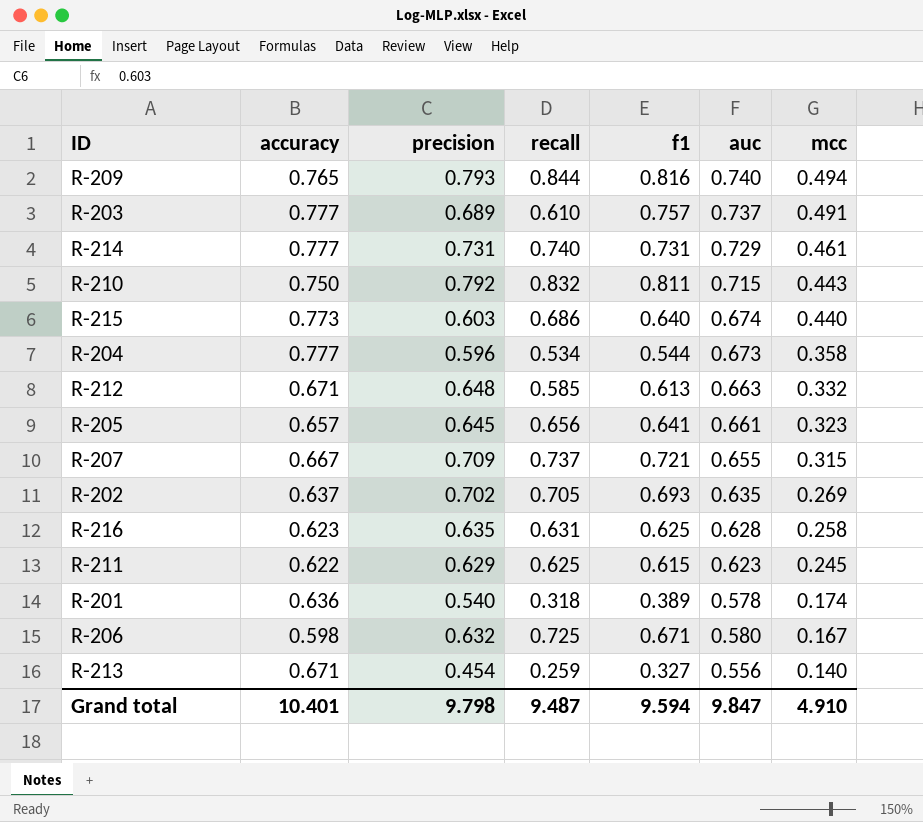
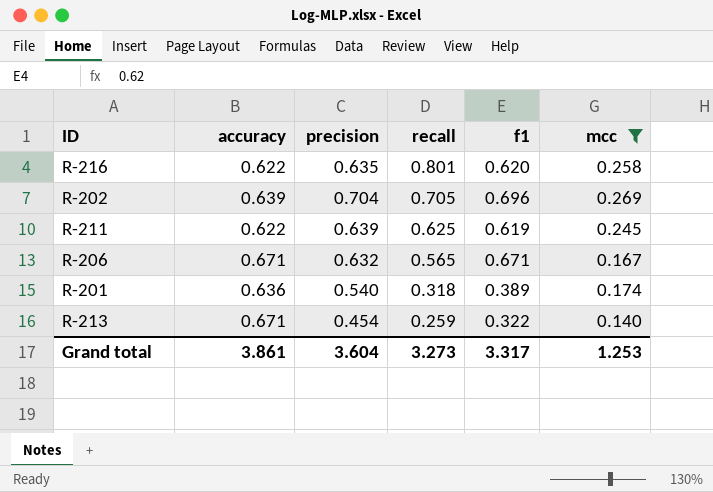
filter: none -> mcc <= 0.269
row order: mcc descending -> recall descending
column auc | position: 6 -> none
R-216 | accuracy: 0.623 -> 0.622
R-216 | recall: 0.631 -> 0.801
R-216 | f1: 0.625 -> 0.620
R-202 | accuracy: 0.637 -> 0.639
R-202 | precision: 0.702 -> 0.704
R-202 | f1: 0.693 -> 0.696
R-211 | precision: 0.629 -> 0.639
R-211 | f1: 0.615 -> 0.619
R-206 | accuracy: 0.598 -> 0.671
R-206 | recall: 0.725 -> 0.565
R-213 | f1: 0.327 -> 0.322
Grand total | accuracy: 10.401 -> 3.861
Grand total | precision: 9.798 -> 3.604
Grand total | recall: 9.487 -> 3.273
Grand total | f1: 9.594 -> 3.317
Grand total | mcc: 4.910 -> 1.253

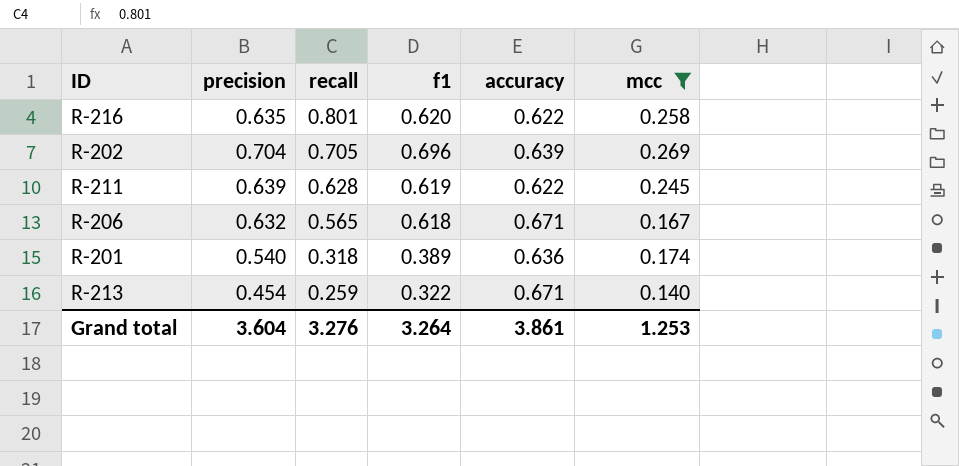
column accuracy | position: 2 -> 5
R-211 | recall: 0.625 -> 0.628
R-206 | f1: 0.671 -> 0.618
Grand total | recall: 3.273 -> 3.276
Grand total | f1: 3.317 -> 3.264

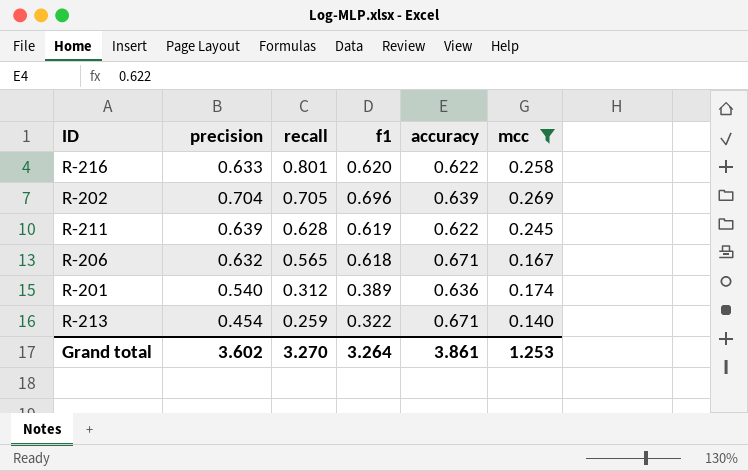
R-216 | precision: 0.635 -> 0.633
R-201 | recall: 0.318 -> 0.312
Grand total | precision: 3.604 -> 3.602
Grand total | recall: 3.276 -> 3.270

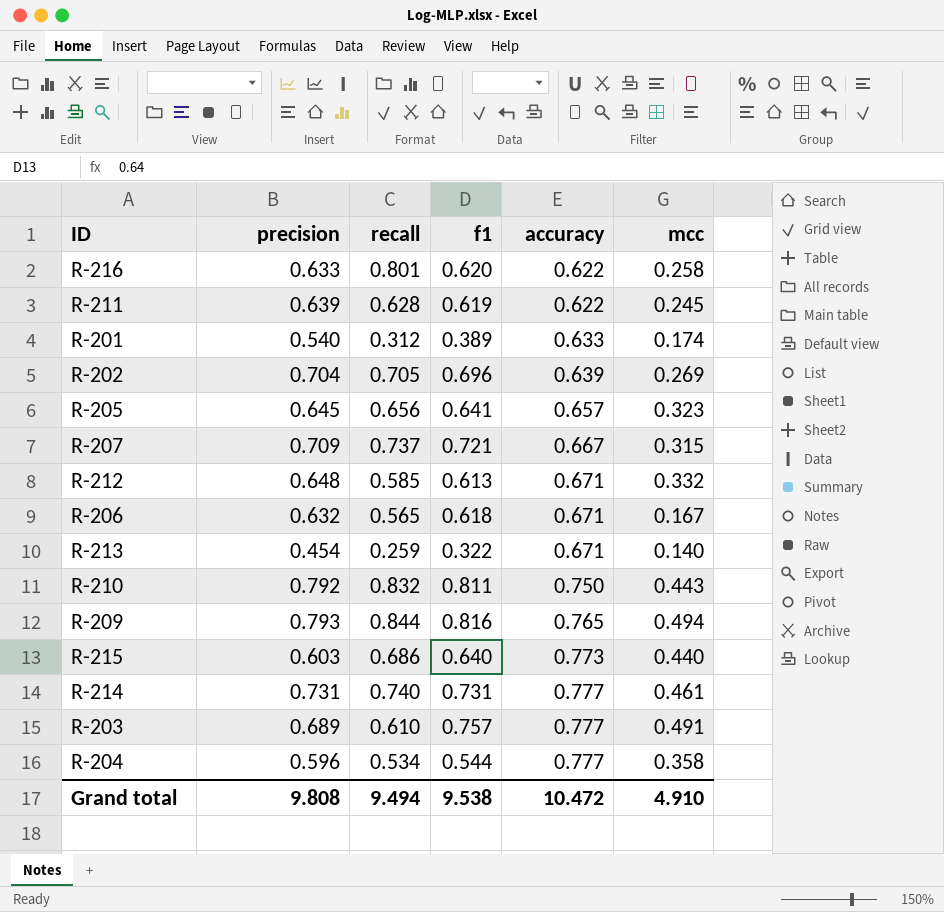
filter: mcc <= 0.269 -> none
row order: recall descending -> accuracy ascending
R-201 | accuracy: 0.636 -> 0.633
Grand total | precision: 3.602 -> 9.808
Grand total | recall: 3.270 -> 9.494
Grand total | f1: 3.264 -> 9.538
Grand total | accuracy: 3.861 -> 10.472
Grand total | mcc: 1.253 -> 4.910

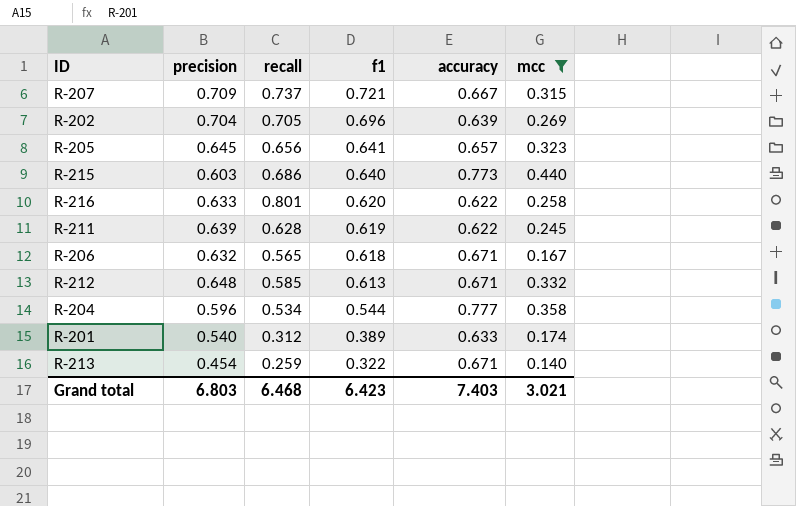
filter: none -> mcc <= 0.440
row order: accuracy ascending -> f1 descending
Grand total | precision: 9.808 -> 6.803
Grand total | recall: 9.494 -> 6.468
Grand total | f1: 9.538 -> 6.423
Grand total | accuracy: 10.472 -> 7.403
Grand total | mcc: 4.910 -> 3.021

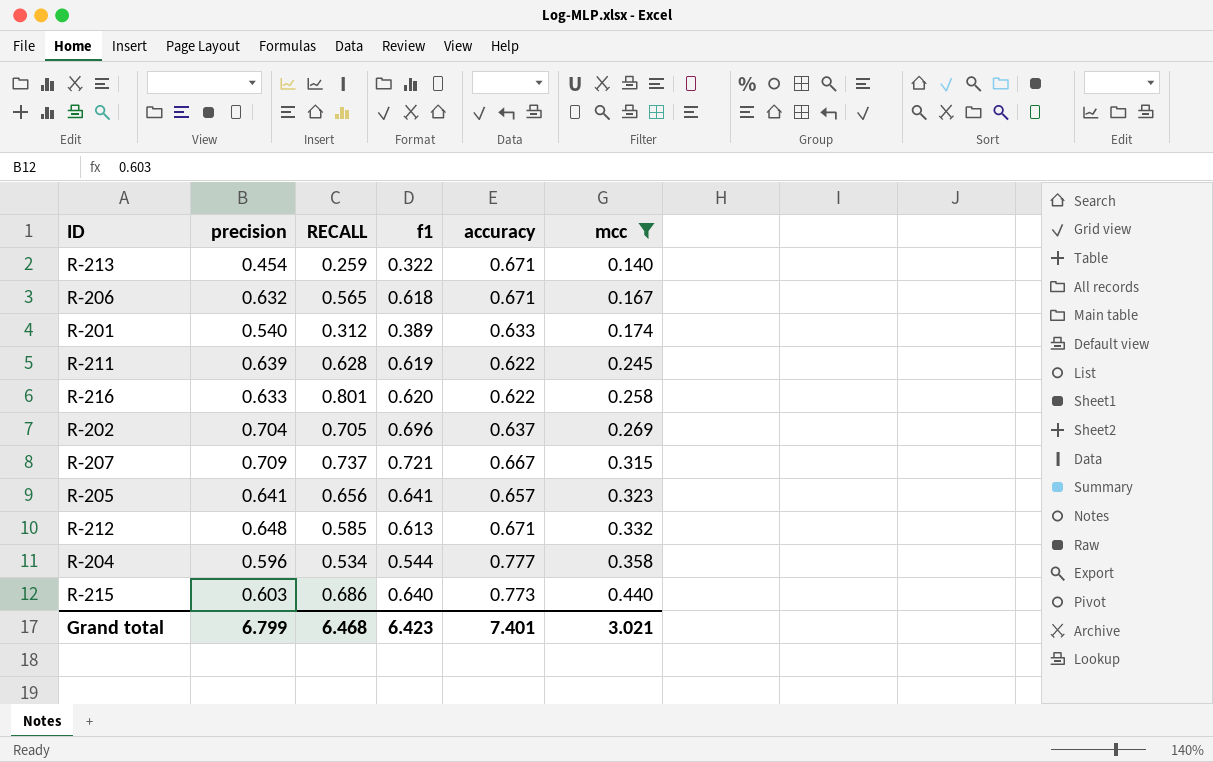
row order: f1 descending -> mcc ascending
column name: recall -> RECALL
R-202 | accuracy: 0.639 -> 0.637
R-205 | precision: 0.645 -> 0.641
Grand total | precision: 6.803 -> 6.799
Grand total | accuracy: 7.403 -> 7.401

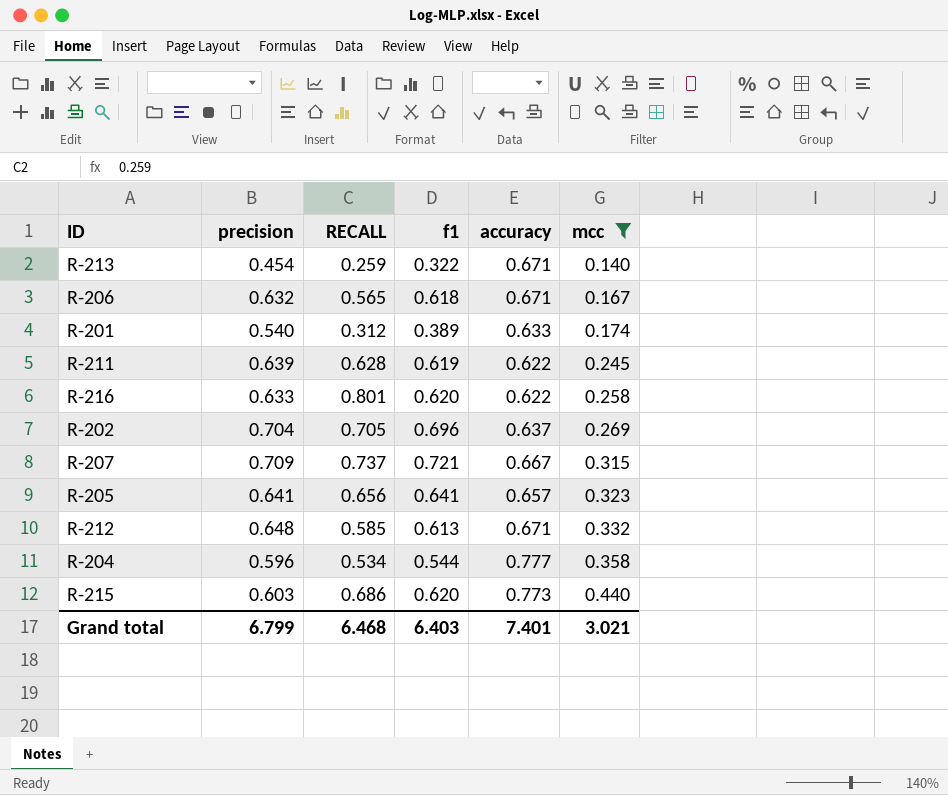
R-215 | f1: 0.640 -> 0.620
Grand total | f1: 6.423 -> 6.403

